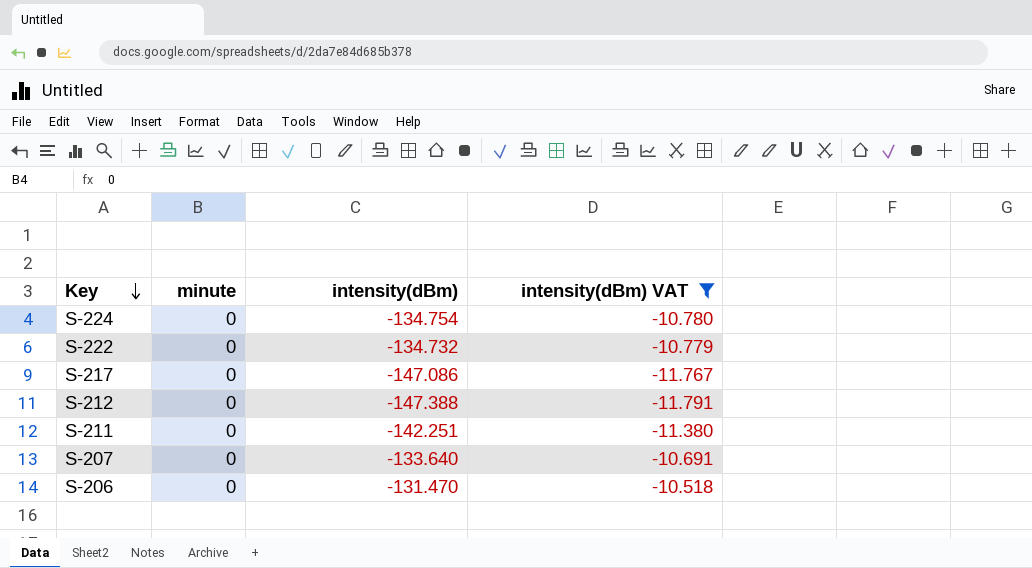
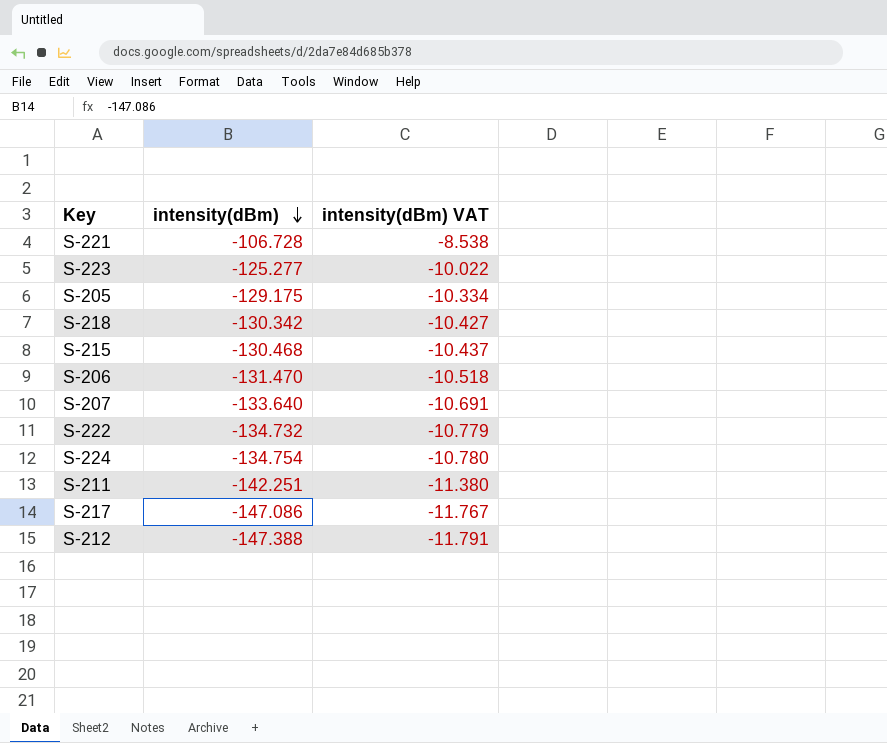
filter: intensity(dBm) VAT <= -10.518 -> none
row order: Key descending -> intensity(dBm) descending
column minute | position: 2 -> none

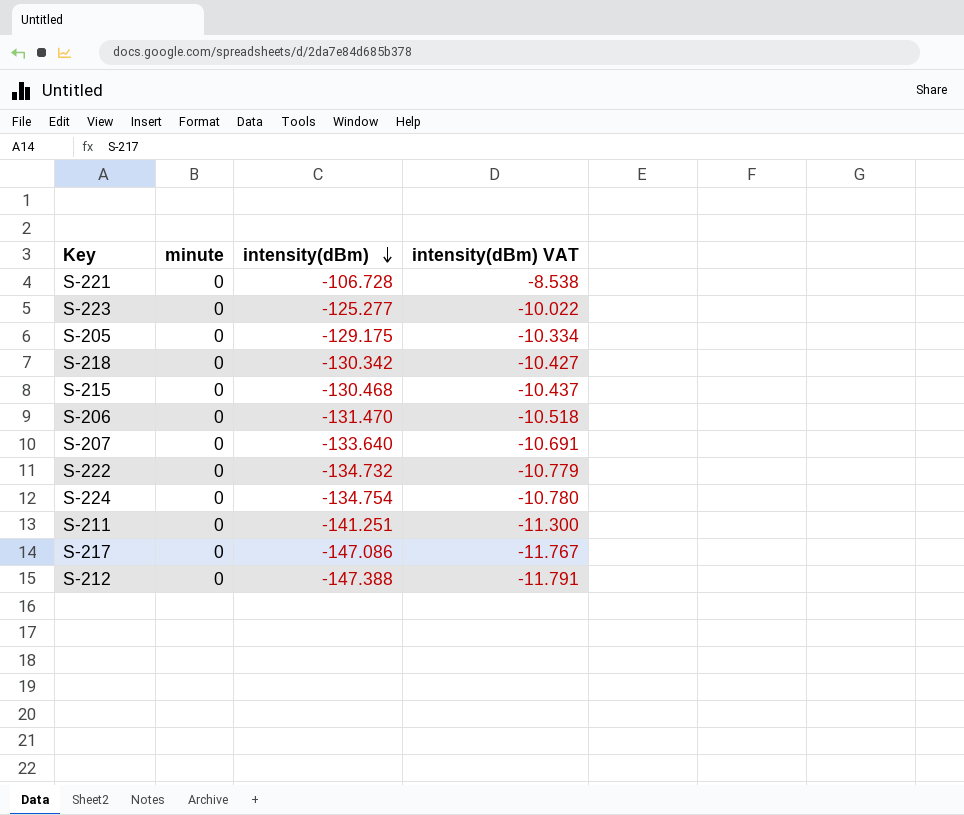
column minute | position: none -> 2
S-211 | intensity(dBm): -142.251 -> -141.251
S-211 | intensity(dBm) VAT: -11.380 -> -11.300

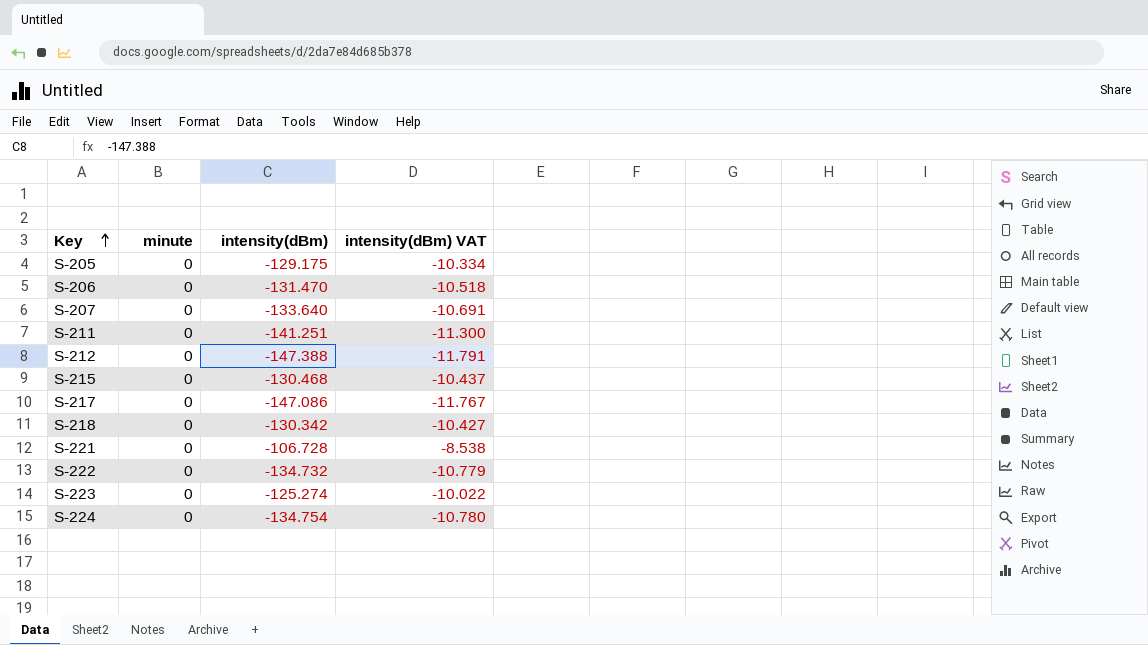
row order: intensity(dBm) descending -> Key ascending
S-223 | intensity(dBm): -125.277 -> -125.274

